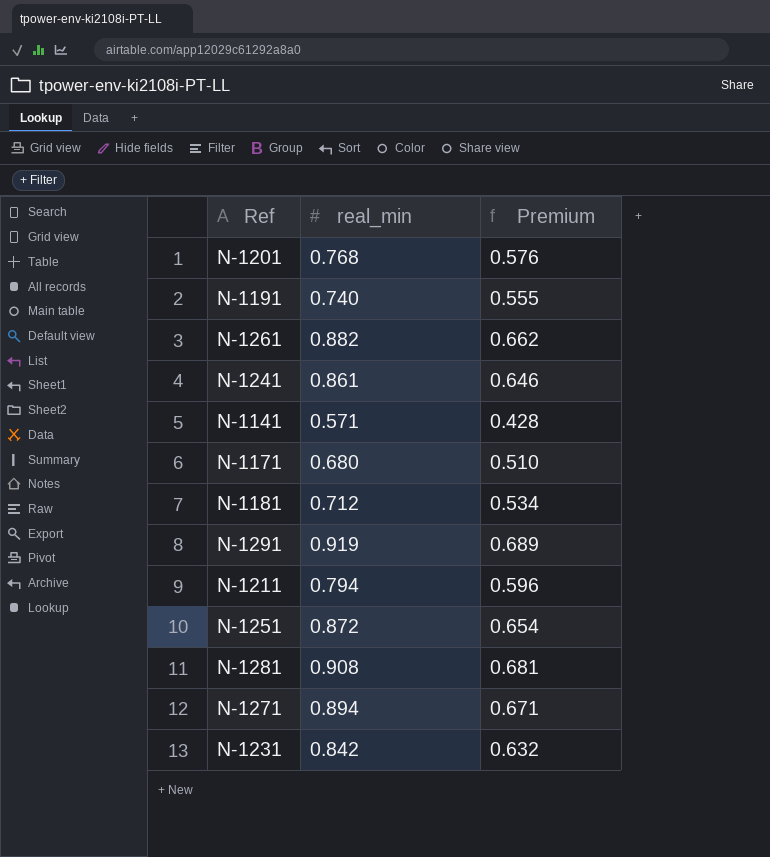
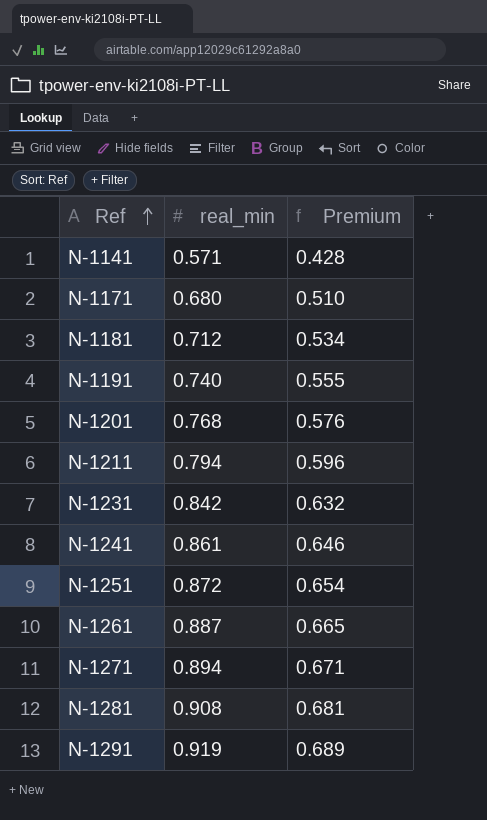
row order: none -> Ref ascending
N-1261 | real_min: 0.882 -> 0.887
N-1261 | Premium: 0.662 -> 0.665

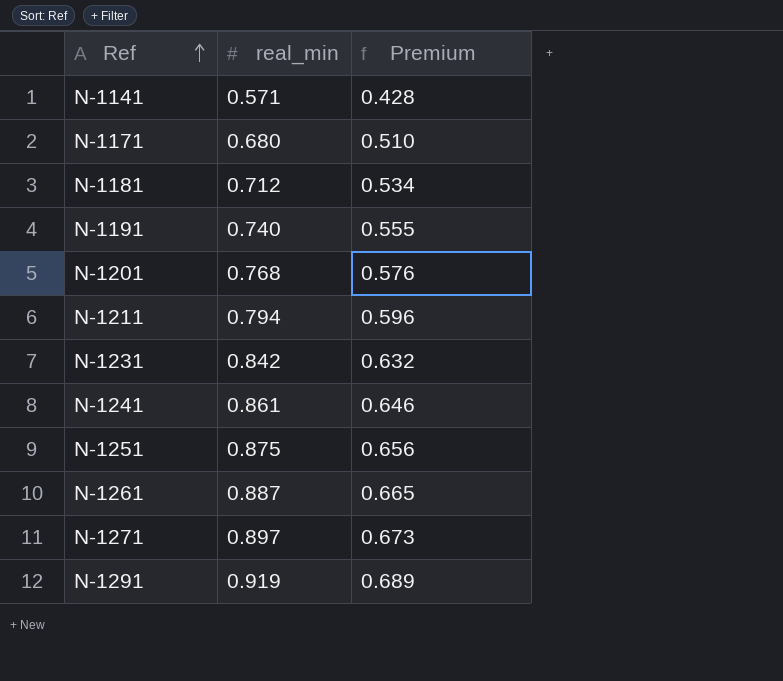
row N-1281: 0.908 | 0.681 -> none
N-1251 | real_min: 0.872 -> 0.875
N-1251 | Premium: 0.654 -> 0.656
N-1271 | real_min: 0.894 -> 0.897
N-1271 | Premium: 0.671 -> 0.673

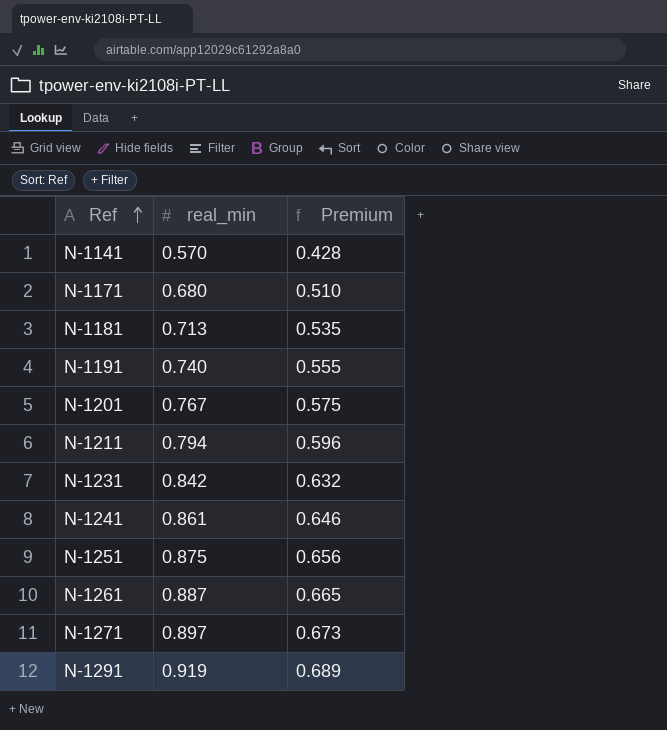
N-1141 | real_min: 0.571 -> 0.570
N-1181 | real_min: 0.712 -> 0.713
N-1181 | Premium: 0.534 -> 0.535
N-1201 | real_min: 0.768 -> 0.767
N-1201 | Premium: 0.576 -> 0.575

